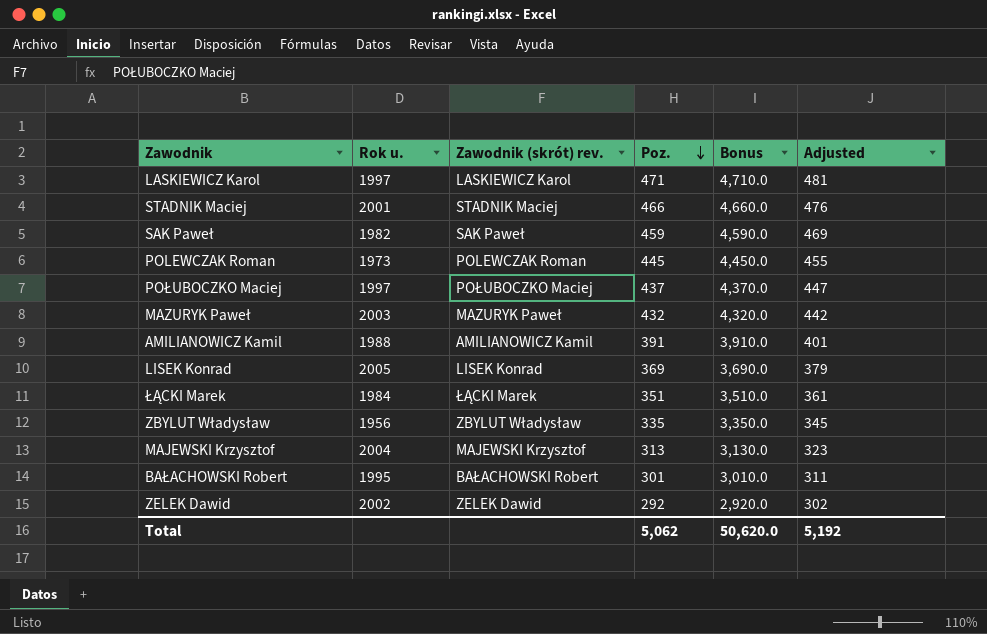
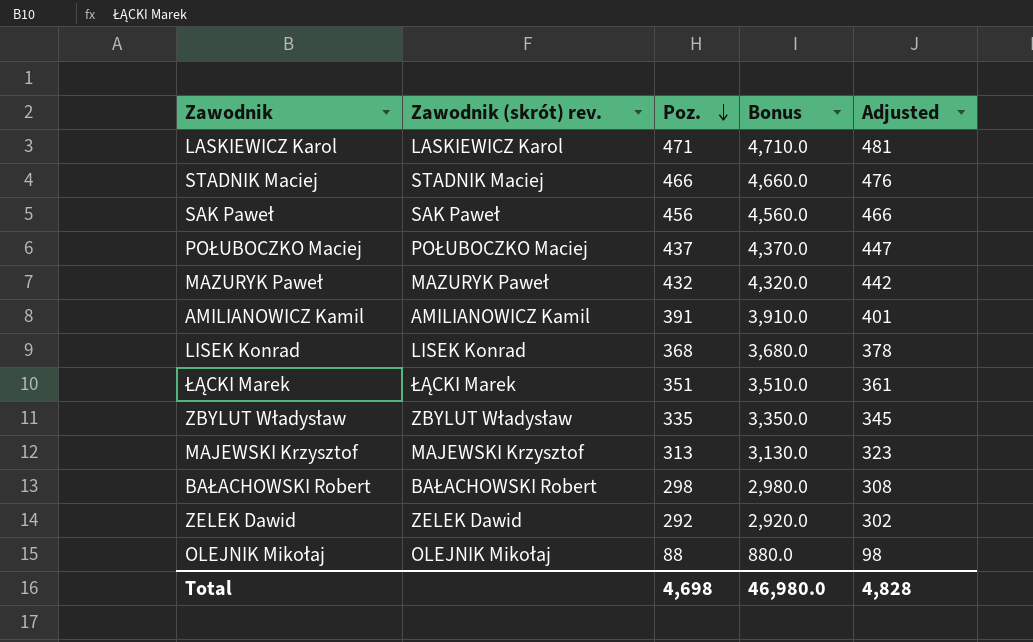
column Rok u. | position: 2 -> none
row POLEWCZAK Roman: 1973 | POLEWCZAK Roman | 445 | 4,450.0 | 455 -> none
SAK Paweł | Poz.: 459 -> 456
SAK Paweł | Bonus: 4,590.0 -> 4,560.0
SAK Paweł | Adjusted: 469 -> 466
LISEK Konrad | Poz.: 369 -> 368
LISEK Konrad | Bonus: 3,690.0 -> 3,680.0
LISEK Konrad | Adjusted: 379 -> 378
BAŁACHOWSKI Robert | Poz.: 301 -> 298
BAŁACHOWSKI Robert | Bonus: 3,010.0 -> 2,980.0
BAŁACHOWSKI Robert | Adjusted: 311 -> 308
row OLEJNIK Mikołaj: none -> OLEJNIK Mikołaj | 88 | 880.0 | 98
Total | Poz.: 5,062 -> 4,698
Total | Bonus: 50,620.0 -> 46,980.0
Total | Adjusted: 5,192 -> 4,828

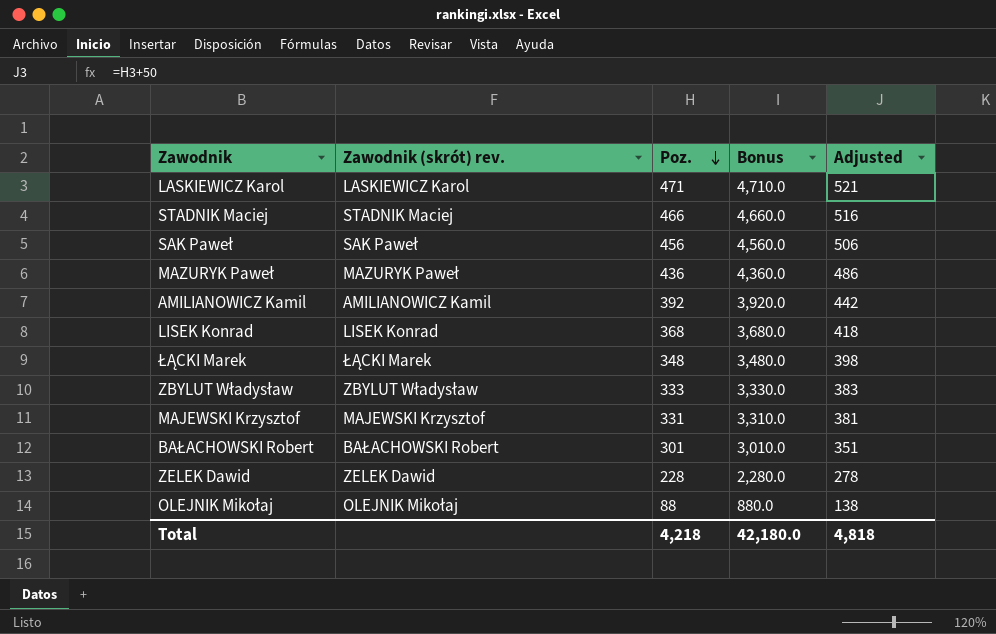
column Adjusted | formula: [Poz.] + 10 -> [Poz.] + 50
row POŁUBOCZKO Maciej: POŁUBOCZKO Maciej | 437 | 4,370.0 | 447 -> none
MAZURYK Paweł | Poz.: 432 -> 436
MAZURYK Paweł | Bonus: 4,320.0 -> 4,360.0
AMILIANOWICZ Kamil | Poz.: 391 -> 392
AMILIANOWICZ Kamil | Bonus: 3,910.0 -> 3,920.0
ŁĄCKI Marek | Poz.: 351 -> 348
ŁĄCKI Marek | Bonus: 3,510.0 -> 3,480.0
ZBYLUT Władysław | Poz.: 335 -> 333
ZBYLUT Władysław | Bonus: 3,350.0 -> 3,330.0
MAJEWSKI Krzysztof | Poz.: 313 -> 331
MAJEWSKI Krzysztof | Bonus: 3,130.0 -> 3,310.0
BAŁACHOWSKI Robert | Poz.: 298 -> 301
BAŁACHOWSKI Robert | Bonus: 2,980.0 -> 3,010.0
ZELEK Dawid | Poz.: 292 -> 228
ZELEK Dawid | Bonus: 2,920.0 -> 2,280.0
Total | Poz.: 4,698 -> 4,218
Total | Bonus: 46,980.0 -> 42,180.0
Total | Adjusted: 4,828 -> 4,818

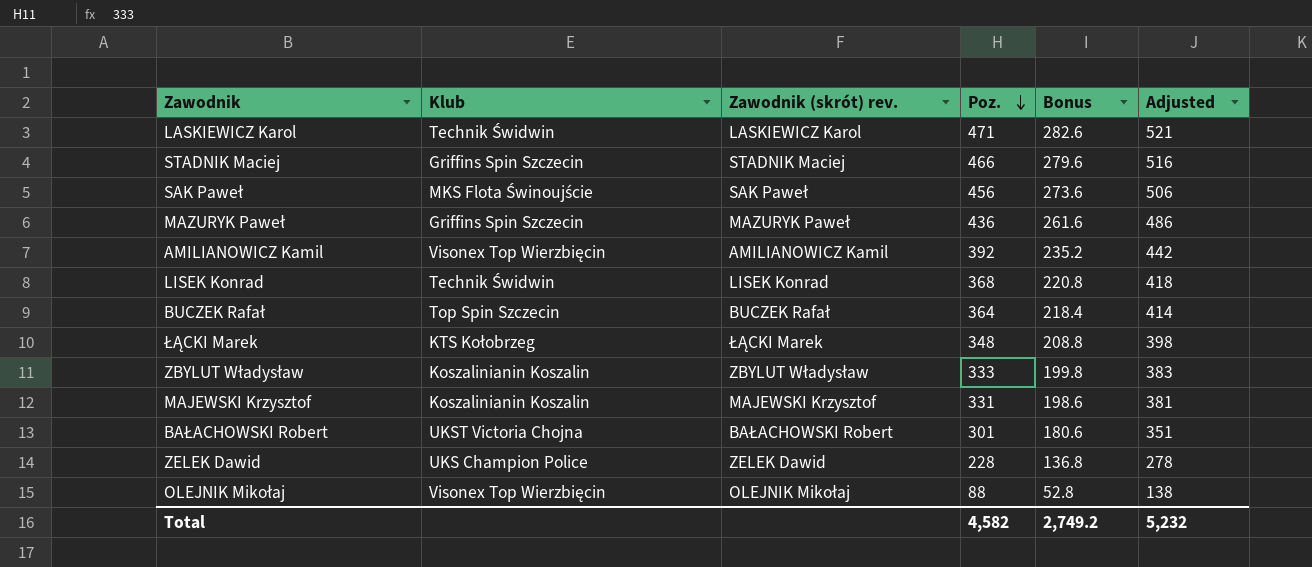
column Klub | position: none -> 2
column Bonus | formula: [Poz.] * 10 -> [Poz.] * 0.6
row BUCZEK Rafał: none -> Top Spin Szczecin | BUCZEK Rafał | 364 | 218.4 | 414
Total | Poz.: 4,218 -> 4,582
Total | Bonus: 42,180.0 -> 2,749.2
Total | Adjusted: 4,818 -> 5,232

